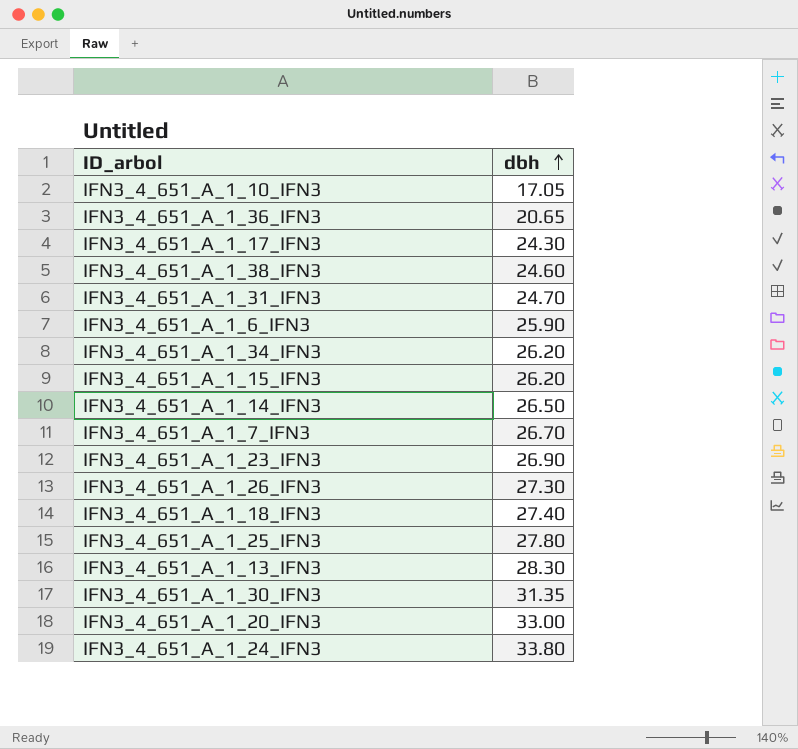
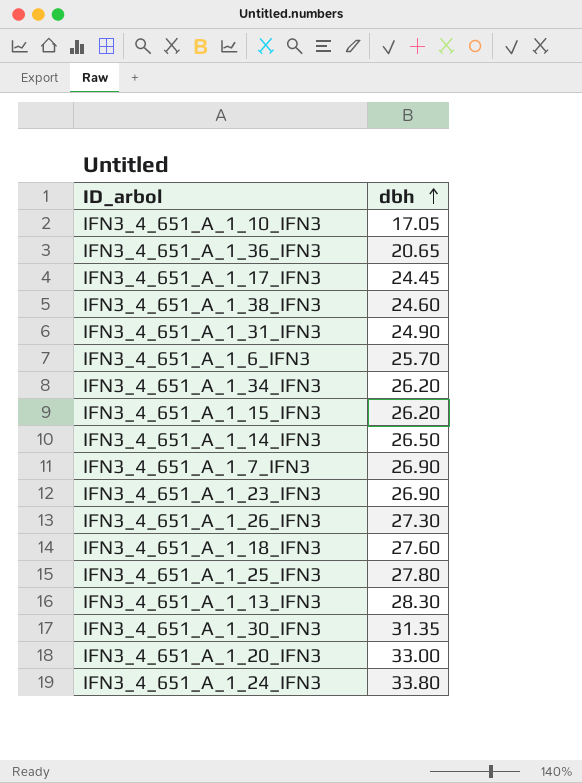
IFN3_4_651_A_1_17_IFN3 | dbh: 24.30 -> 24.45
IFN3_4_651_A_1_31_IFN3 | dbh: 24.70 -> 24.90
IFN3_4_651_A_1_6_IFN3 | dbh: 25.90 -> 25.70
IFN3_4_651_A_1_7_IFN3 | dbh: 26.70 -> 26.90
IFN3_4_651_A_1_18_IFN3 | dbh: 27.40 -> 27.60

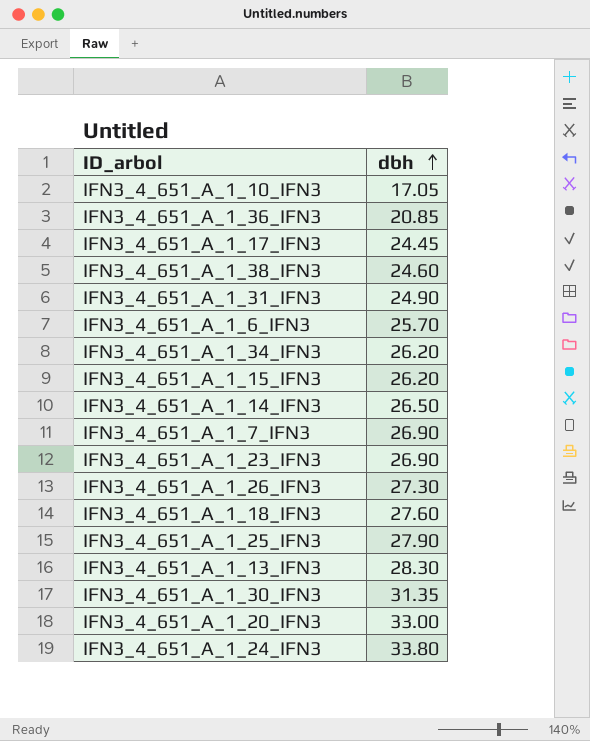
IFN3_4_651_A_1_36_IFN3 | dbh: 20.65 -> 20.85
IFN3_4_651_A_1_25_IFN3 | dbh: 27.80 -> 27.90

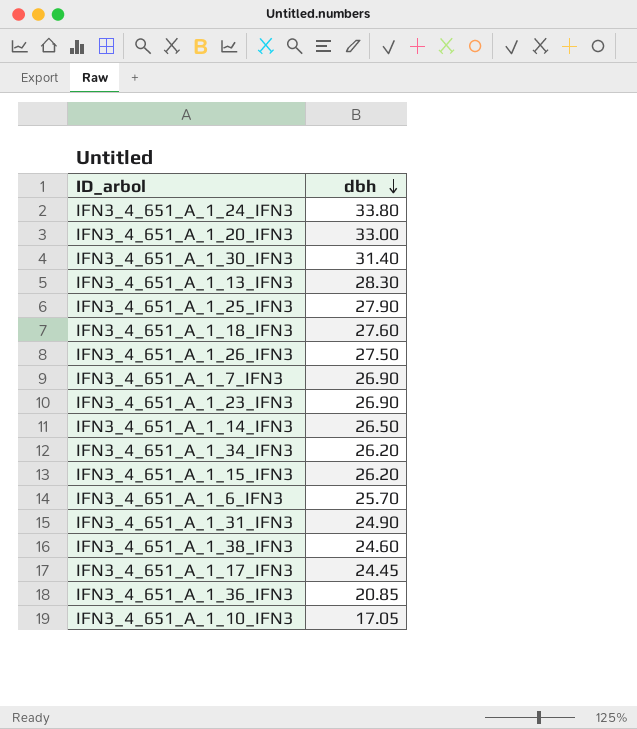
row order: dbh ascending -> dbh descending
IFN3_4_651_A_1_30_IFN3 | dbh: 31.35 -> 31.40
IFN3_4_651_A_1_26_IFN3 | dbh: 27.30 -> 27.50

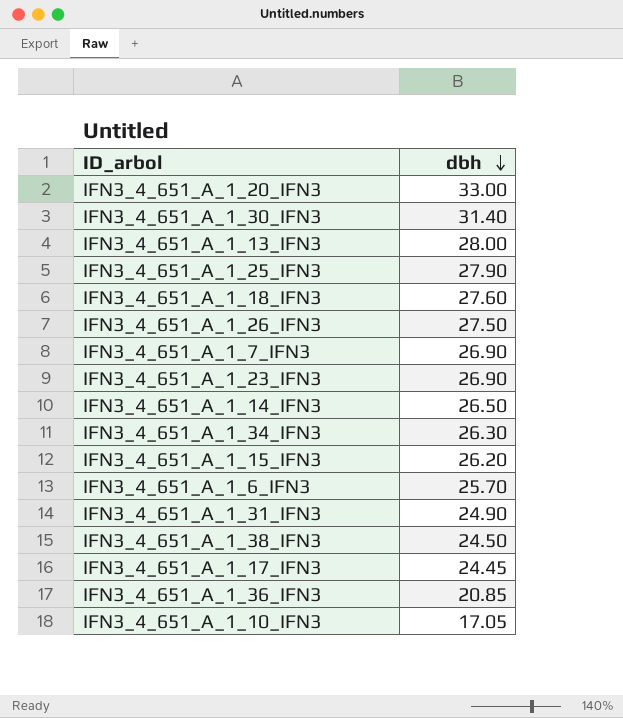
row IFN3_4_651_A_1_24_IFN3: 33.80 -> none
IFN3_4_651_A_1_13_IFN3 | dbh: 28.30 -> 28.00
IFN3_4_651_A_1_34_IFN3 | dbh: 26.20 -> 26.30
IFN3_4_651_A_1_38_IFN3 | dbh: 24.60 -> 24.50

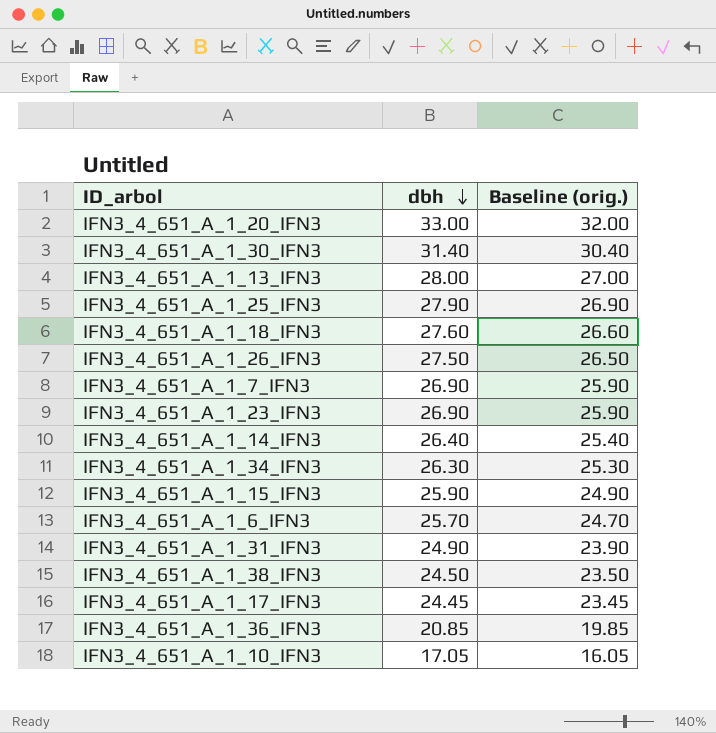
column Baseline (orig.) | formula: none -> [dbh] - 1
IFN3_4_651_A_1_14_IFN3 | dbh: 26.50 -> 26.40
IFN3_4_651_A_1_15_IFN3 | dbh: 26.20 -> 25.90

